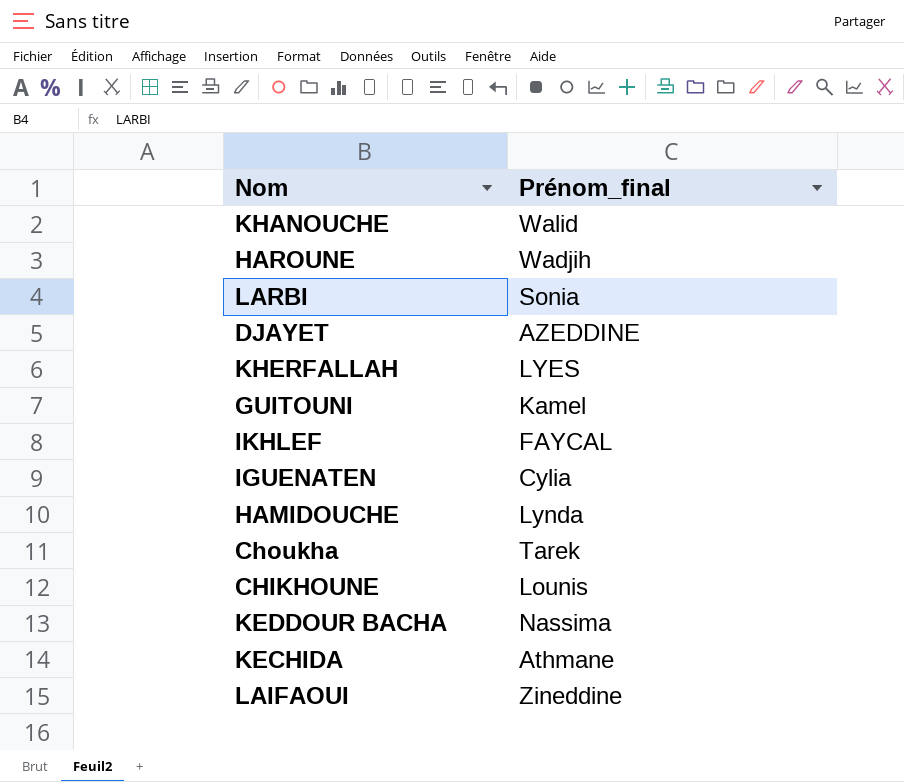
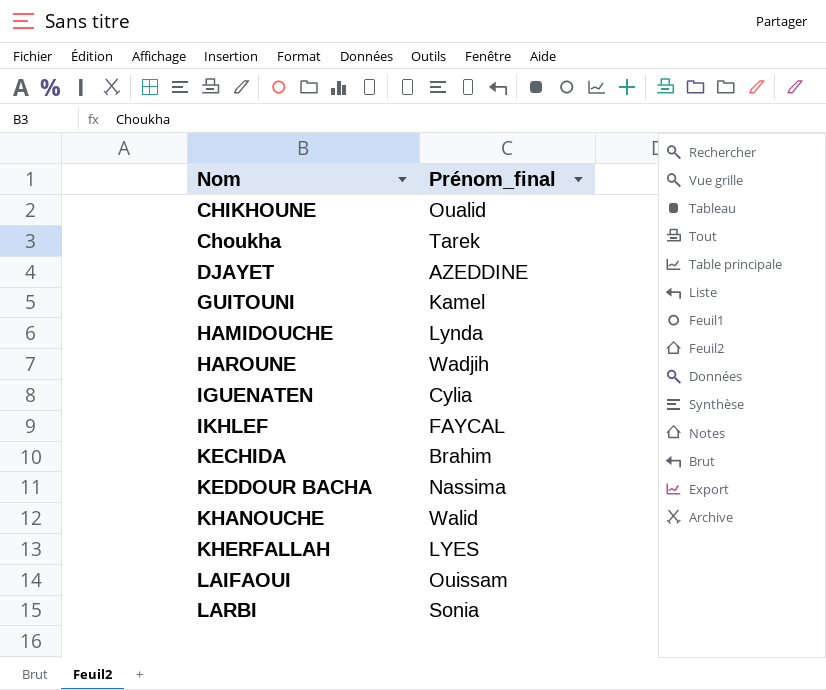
row order: none -> Nom ascending
CHIKHOUNE | Prénom_final: Lounis -> Oualid
KECHIDA | Prénom_final: Athmane -> Brahim
LAIFAOUI | Prénom_final: Zineddine -> Ouissam

